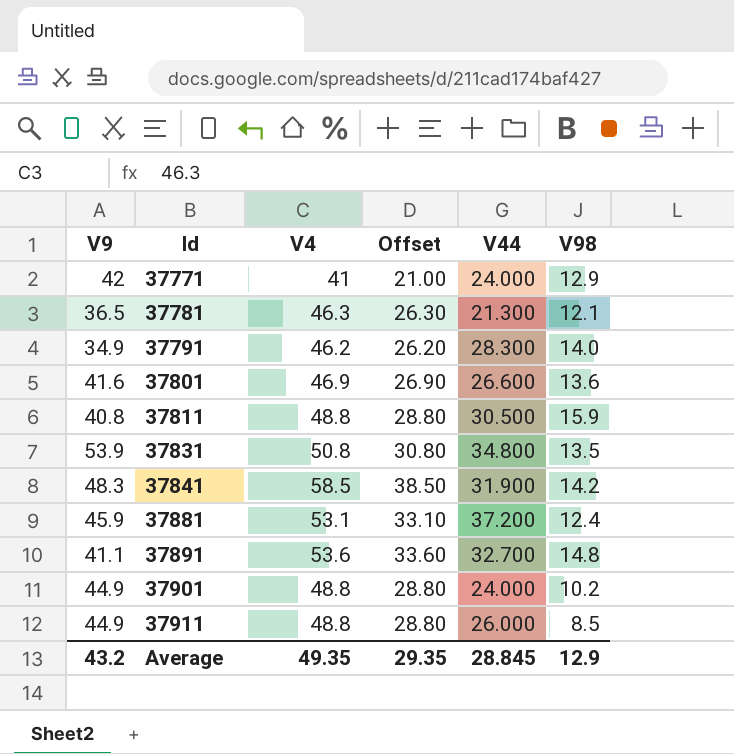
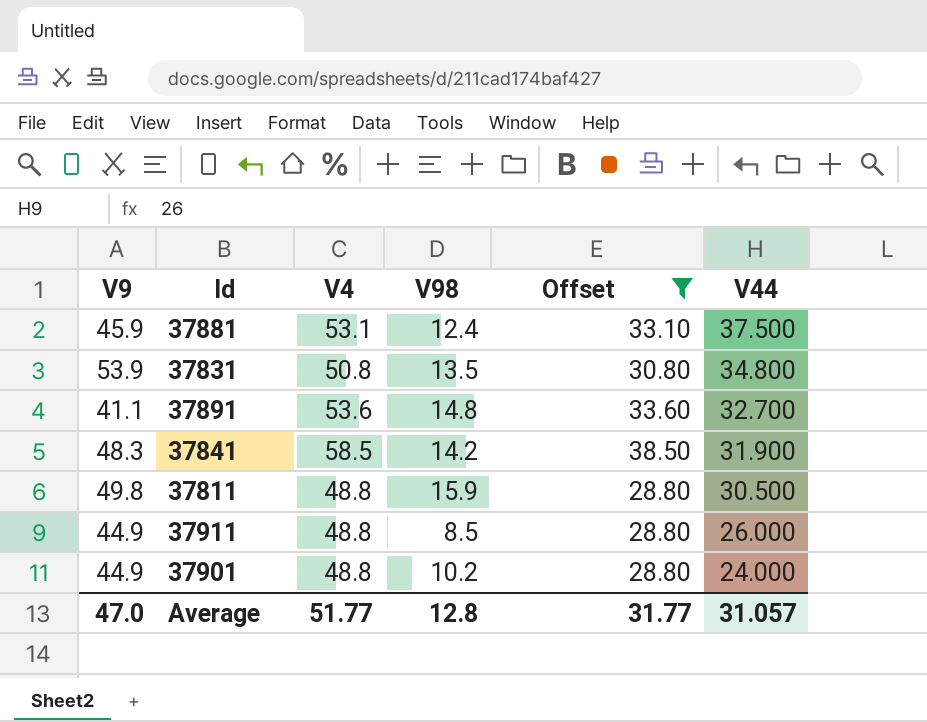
filter: none -> Offset >= 28.80
row order: Id ascending -> V44 descending
column V98 | position: 6 -> 4
37881 | V44: 37.200 -> 37.500
37811 | V9: 40.8 -> 49.8
Average | V9: 43.2 -> 47.0
Average | V4: 49.35 -> 51.77
Average | V98: 12.9 -> 12.8
Average | Offset: 29.35 -> 31.77
Average | V44: 28.845 -> 31.057

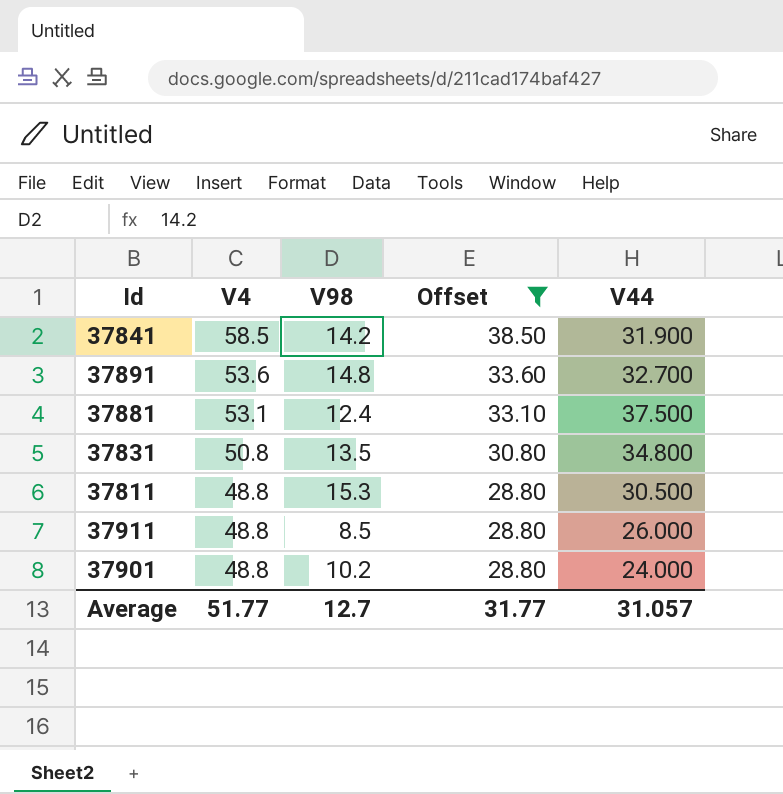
row order: V44 descending -> V4 descending
column V9 | position: 1 -> none
37811 | V98: 15.9 -> 15.3
Average | V98: 12.8 -> 12.7

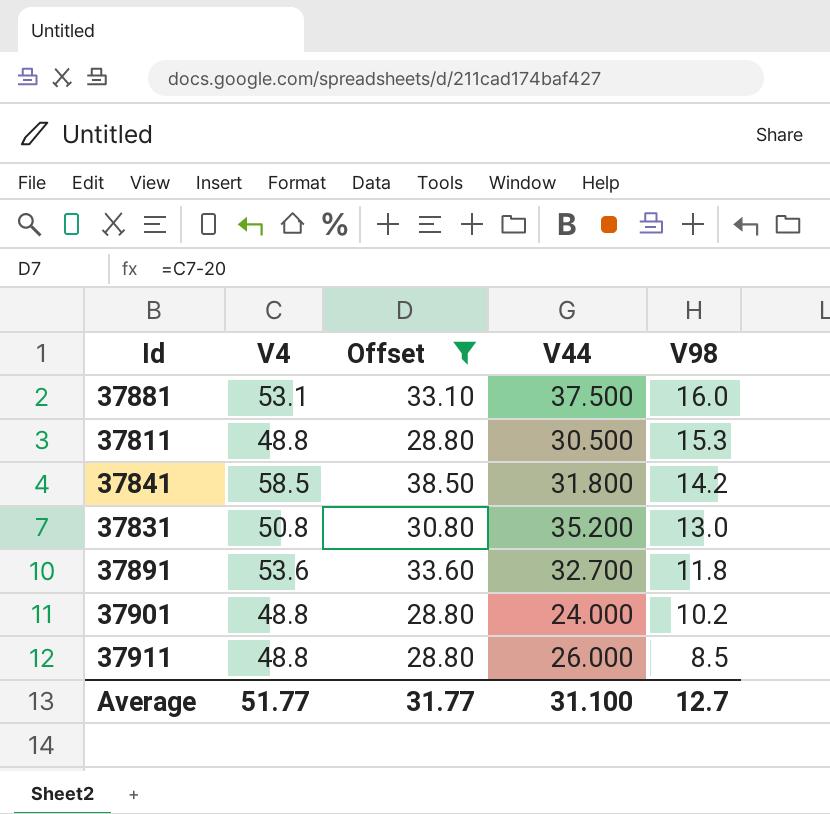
row order: V4 descending -> V98 descending
column V98 | position: 3 -> 5
37881 | V98: 12.4 -> 16.0
37841 | V44: 31.900 -> 31.800
37831 | V44: 34.800 -> 35.200
37831 | V98: 13.5 -> 13.0
37891 | V98: 14.8 -> 11.8
Average | V44: 31.057 -> 31.100

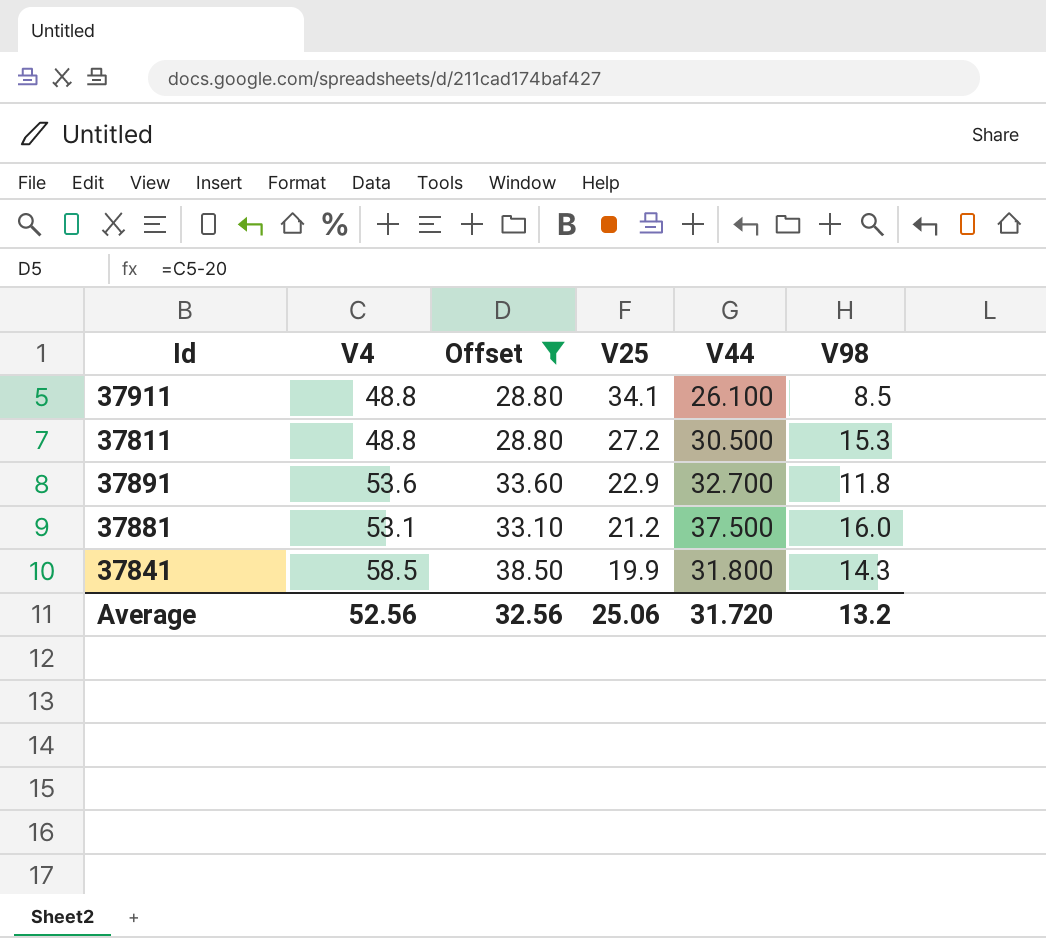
row order: V98 descending -> V25 descending
column V25 | position: none -> 4
row 37831: 50.8 | 30.80 | 35.200 | 13.0 -> none
row 37901: 48.8 | 28.80 | 24.000 | 10.2 -> none
37911 | V44: 26.000 -> 26.100
37841 | V98: 14.2 -> 14.3
Average | V4: 51.77 -> 52.56
Average | Offset: 31.77 -> 32.56
Average | V44: 31.100 -> 31.720
Average | V98: 12.7 -> 13.2

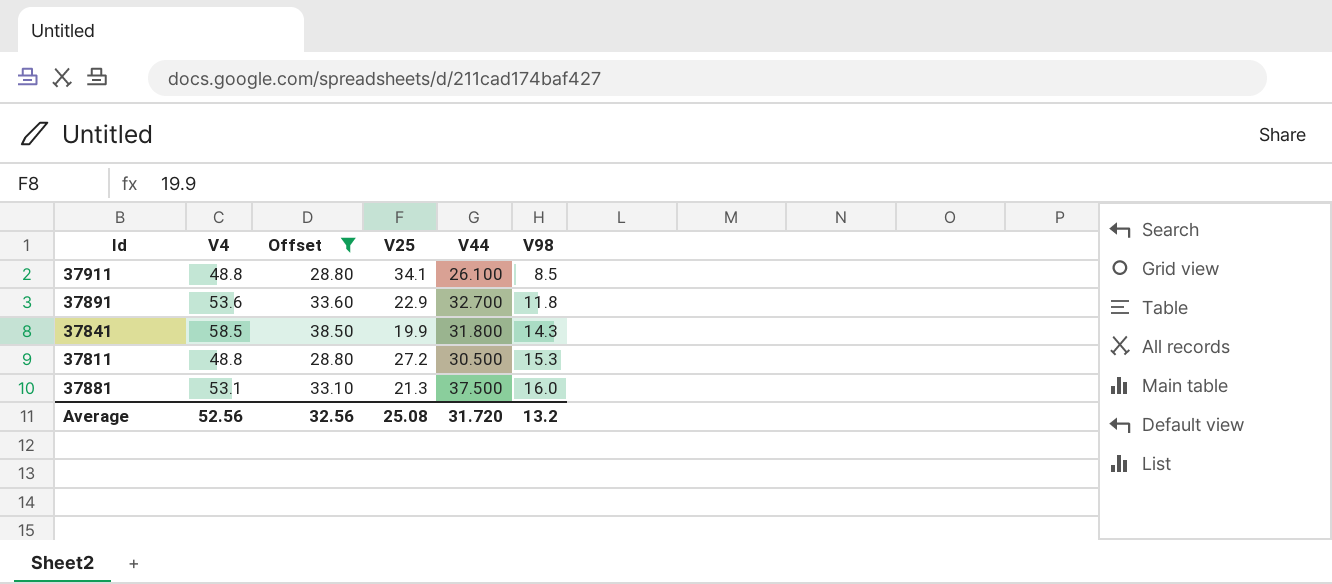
row order: V25 descending -> V98 ascending
37881 | V25: 21.2 -> 21.3
Average | V25: 25.06 -> 25.08

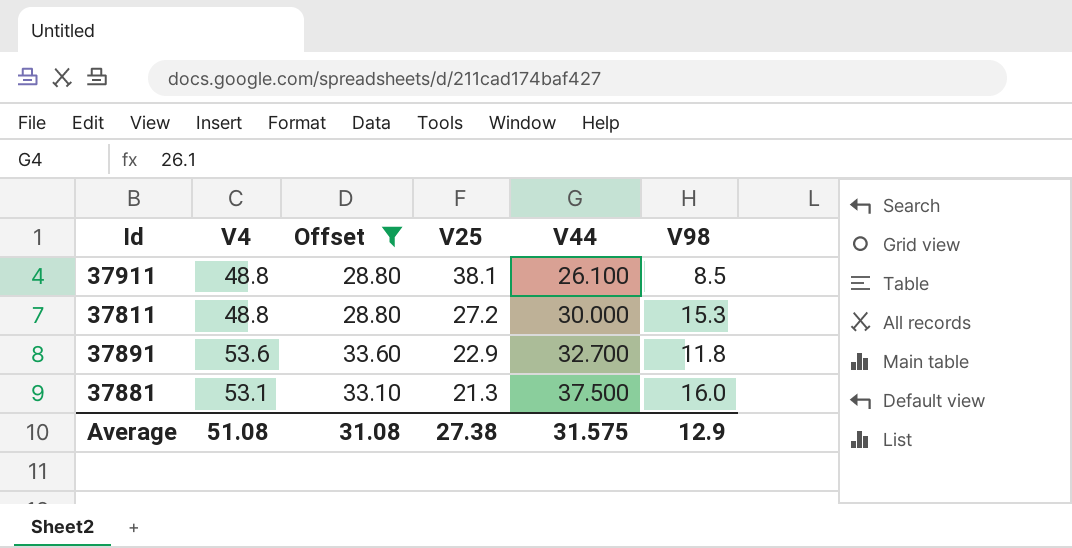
row order: V98 ascending -> V25 descending
row 37841: 58.5 | 38.50 | 19.9 | 31.800 | 14.3 -> none
37911 | V25: 34.1 -> 38.1
37811 | V44: 30.500 -> 30.000
Average | V4: 52.56 -> 51.08
Average | Offset: 32.56 -> 31.08
Average | V25: 25.08 -> 27.38
Average | V44: 31.720 -> 31.575
Average | V98: 13.2 -> 12.9

